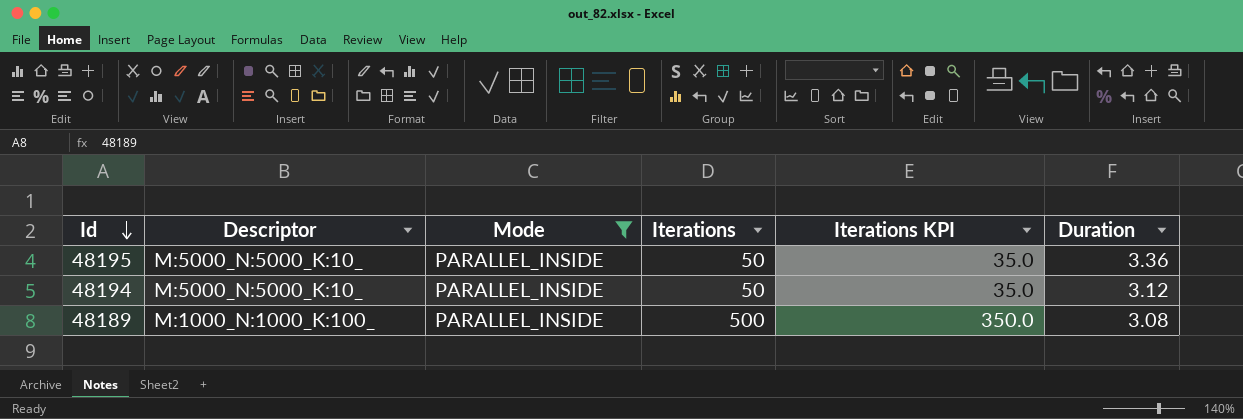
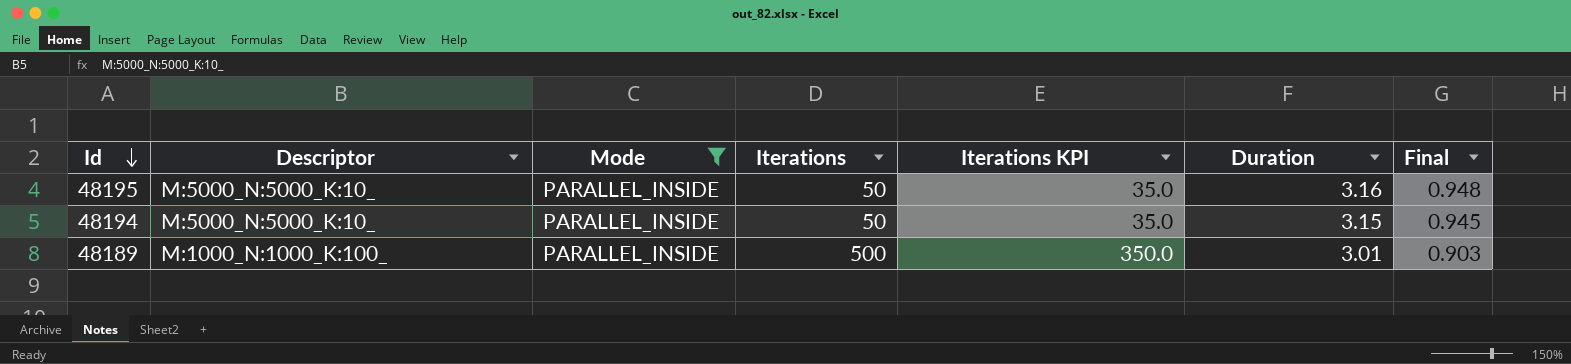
column Final | formula: none -> [Duration] * 0.3
48195 | Duration: 3.36 -> 3.16
48194 | Duration: 3.12 -> 3.15
48189 | Duration: 3.08 -> 3.01

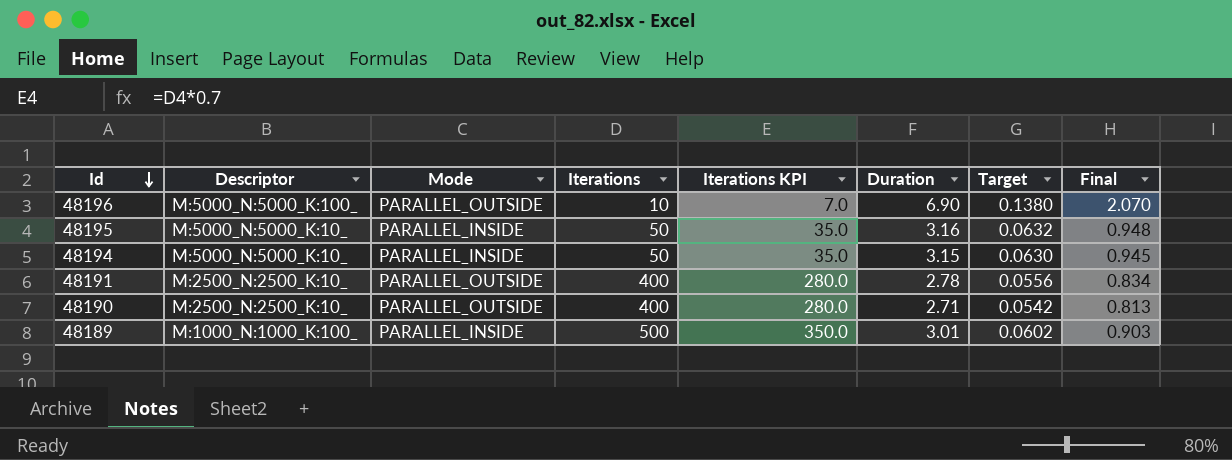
filter: Mode = PARALLEL_INSIDE -> none
column Target | formula: none -> [Duration] * 0.02

